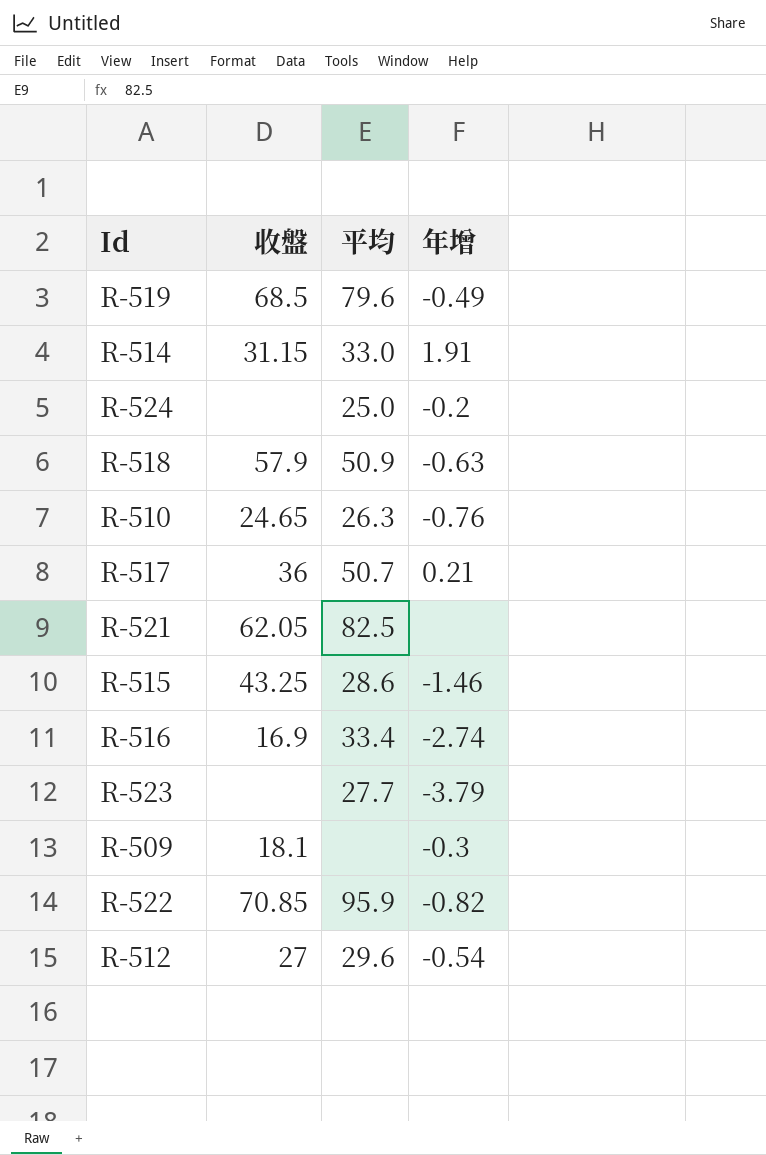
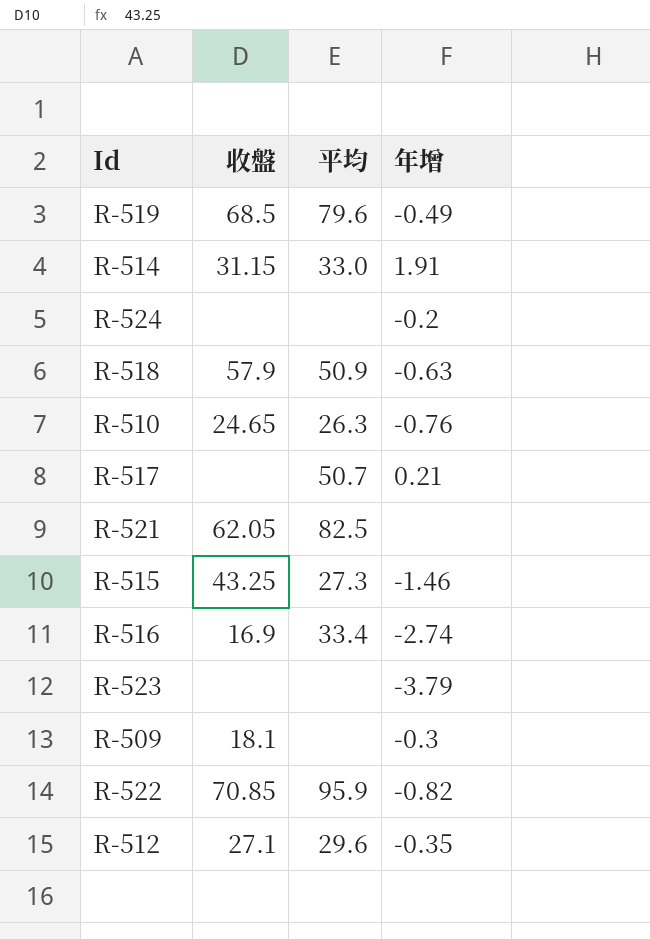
R-524 | 平均: 25.0 -> none
R-517 | 收盤: 36 -> none
R-515 | 平均: 28.6 -> 27.3
R-523 | 平均: 27.7 -> none
R-512 | 收盤: 27 -> 27.1
R-512 | 年增: -0.54 -> -0.35

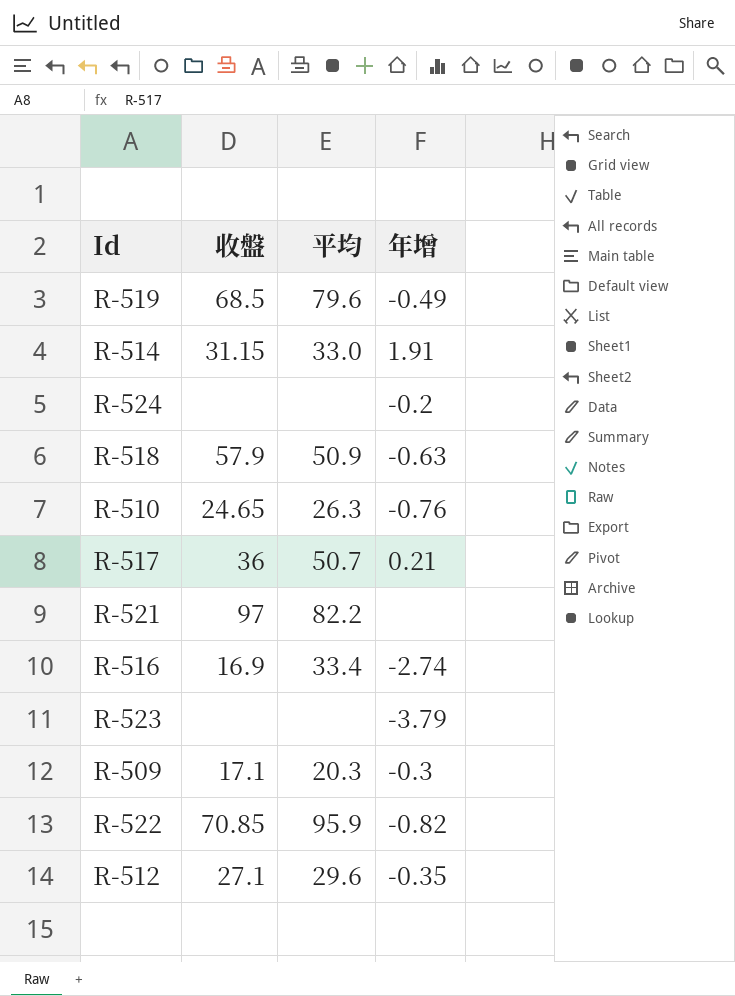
row R-515: 43.25 | 27.3 | -1.46 -> none
R-517 | 收盤: none -> 36
R-521 | 收盤: 62.05 -> 97
R-521 | 平均: 82.5 -> 82.2
R-509 | 收盤: 18.1 -> 17.1
R-509 | 平均: none -> 20.3

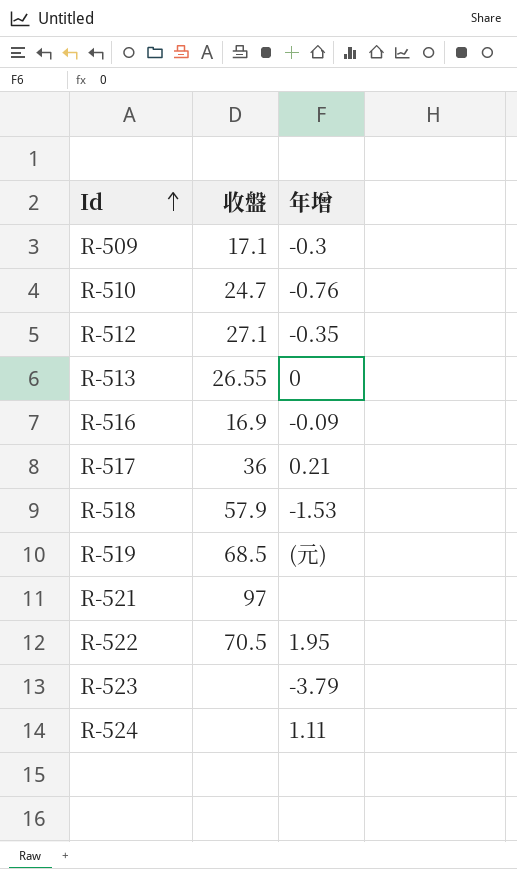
row order: none -> Id ascending
column 平均 | position: 3 -> none
row R-514: 31.15 | 33.0 | 1.91 -> none
R-510 | 收盤: 24.65 -> 24.7
row R-513: none -> 26.55 | 0
R-516 | 年增: -2.74 -> -0.09
R-518 | 年增: -0.63 -> -1.53
R-519 | 年增: -0.49 -> (元)
R-522 | 收盤: 70.85 -> 70.5
R-522 | 年增: -0.82 -> 1.95
R-524 | 年增: -0.2 -> 1.11

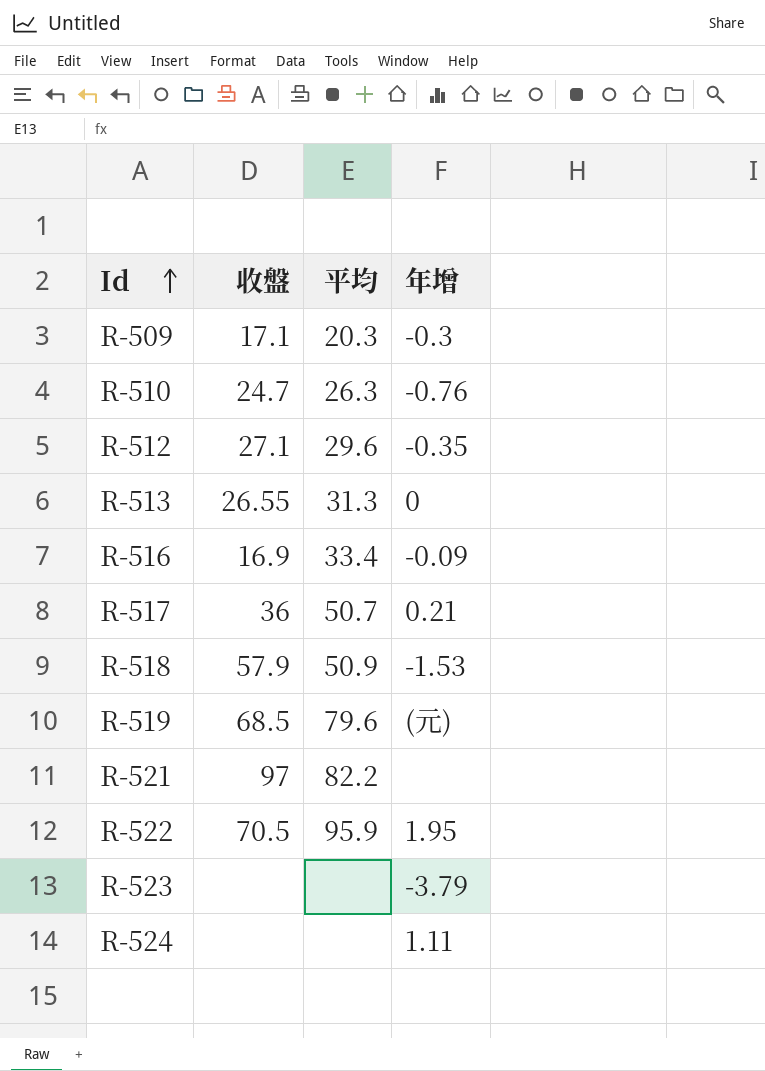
column 平均 | position: none -> 3

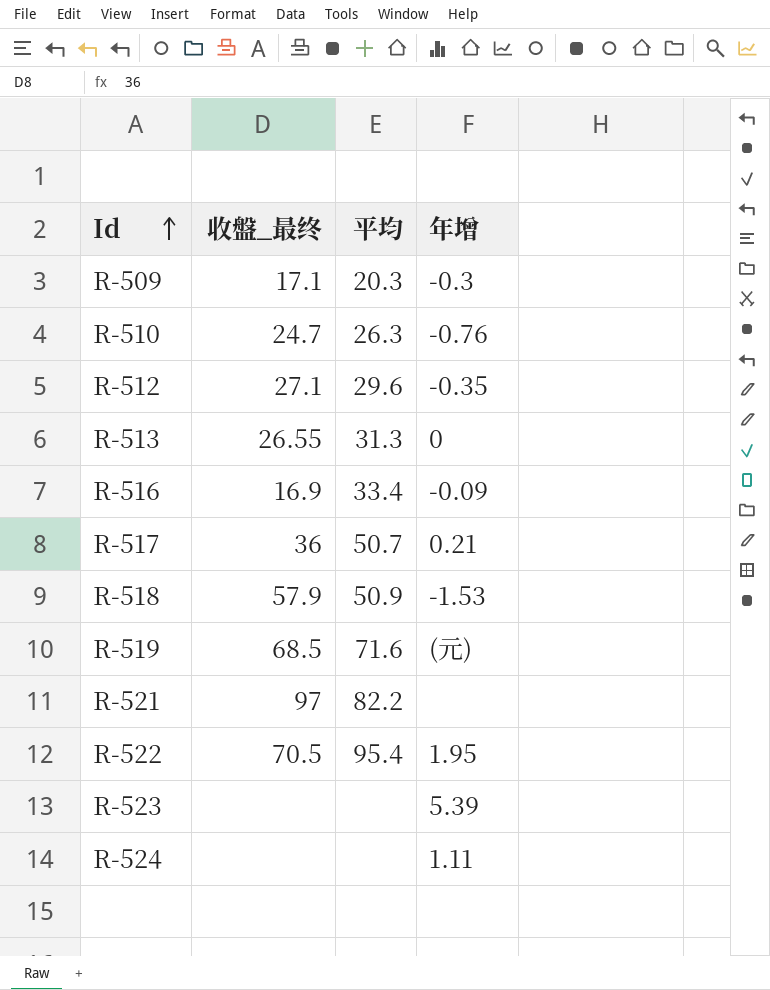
column name: 收盤 -> 收盤_最终
R-519 | 平均: 79.6 -> 71.6
R-522 | 平均: 95.9 -> 95.4
R-523 | 年增: -3.79 -> 5.39

